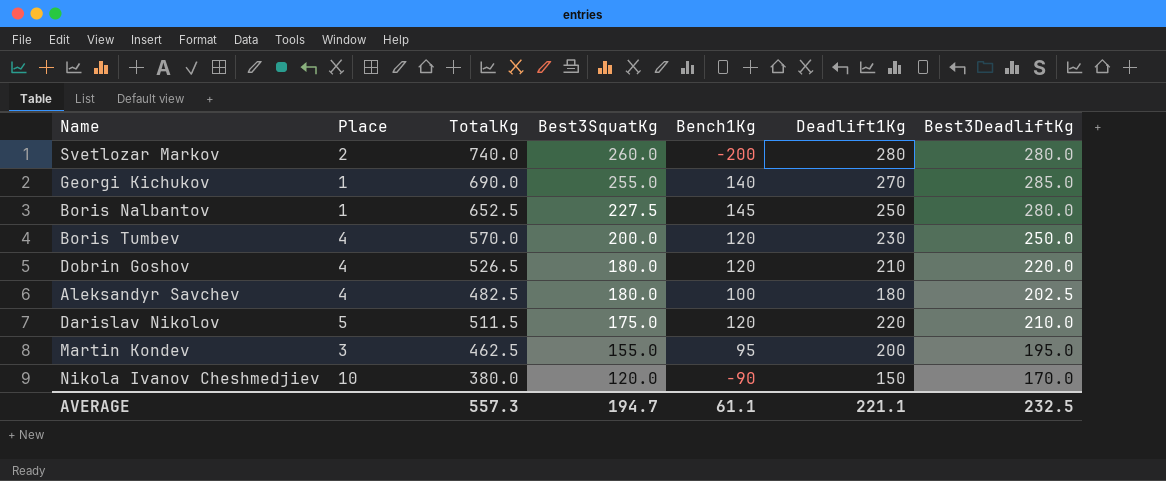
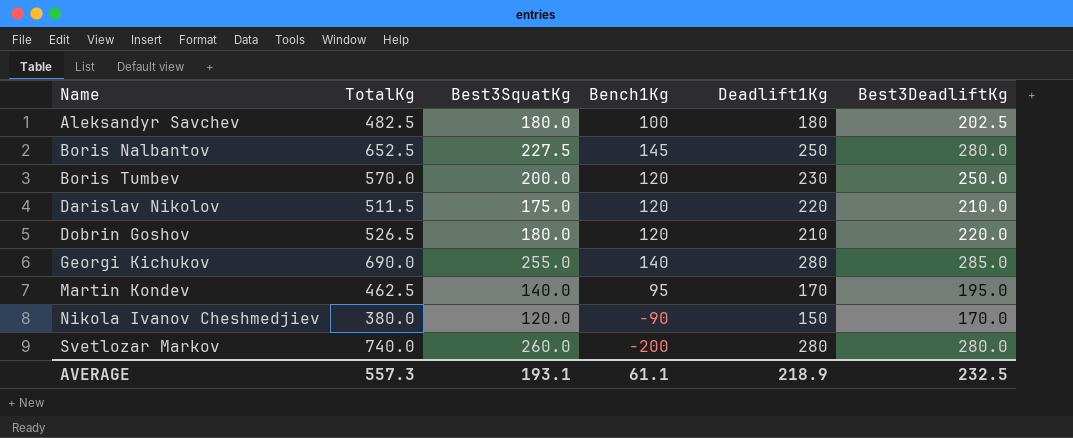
row order: Best3SquatKg descending -> Name ascending
column Place | position: 2 -> none
Georgi Kichukov | Deadlift1Kg: 270 -> 280
Martin Kondev | Best3SquatKg: 155.0 -> 140.0
Martin Kondev | Deadlift1Kg: 200 -> 170
AVERAGE | Best3SquatKg: 194.7 -> 193.1
AVERAGE | Deadlift1Kg: 221.1 -> 218.9

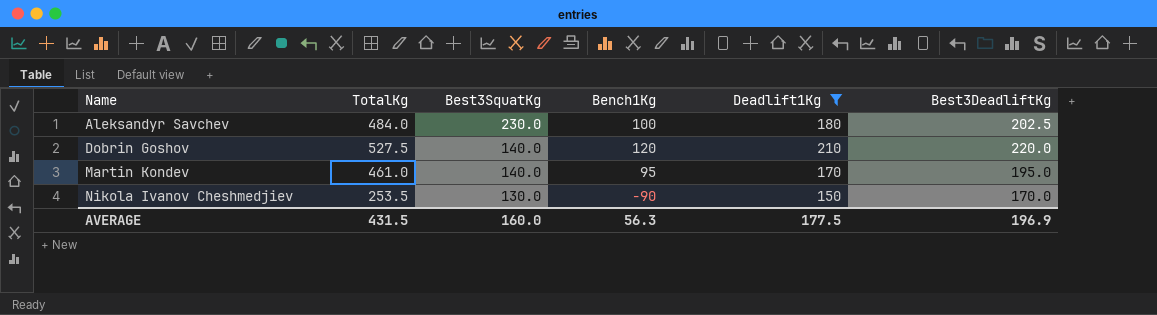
filter: none -> Deadlift1Kg <= 210
Aleksandyr Savchev | TotalKg: 482.5 -> 484.0
Aleksandyr Savchev | Best3SquatKg: 180.0 -> 230.0
Dobrin Goshov | TotalKg: 526.5 -> 527.5
Dobrin Goshov | Best3SquatKg: 180.0 -> 140.0
Martin Kondev | TotalKg: 462.5 -> 461.0
Nikola Ivanov Cheshmedjiev | TotalKg: 380.0 -> 253.5
Nikola Ivanov Cheshmedjiev | Best3SquatKg: 120.0 -> 130.0
AVERAGE | TotalKg: 557.3 -> 431.5
AVERAGE | Best3SquatKg: 193.1 -> 160.0
AVERAGE | Bench1Kg: 61.1 -> 56.3
AVERAGE | Deadlift1Kg: 218.9 -> 177.5
AVERAGE | Best3DeadliftKg: 232.5 -> 196.9

